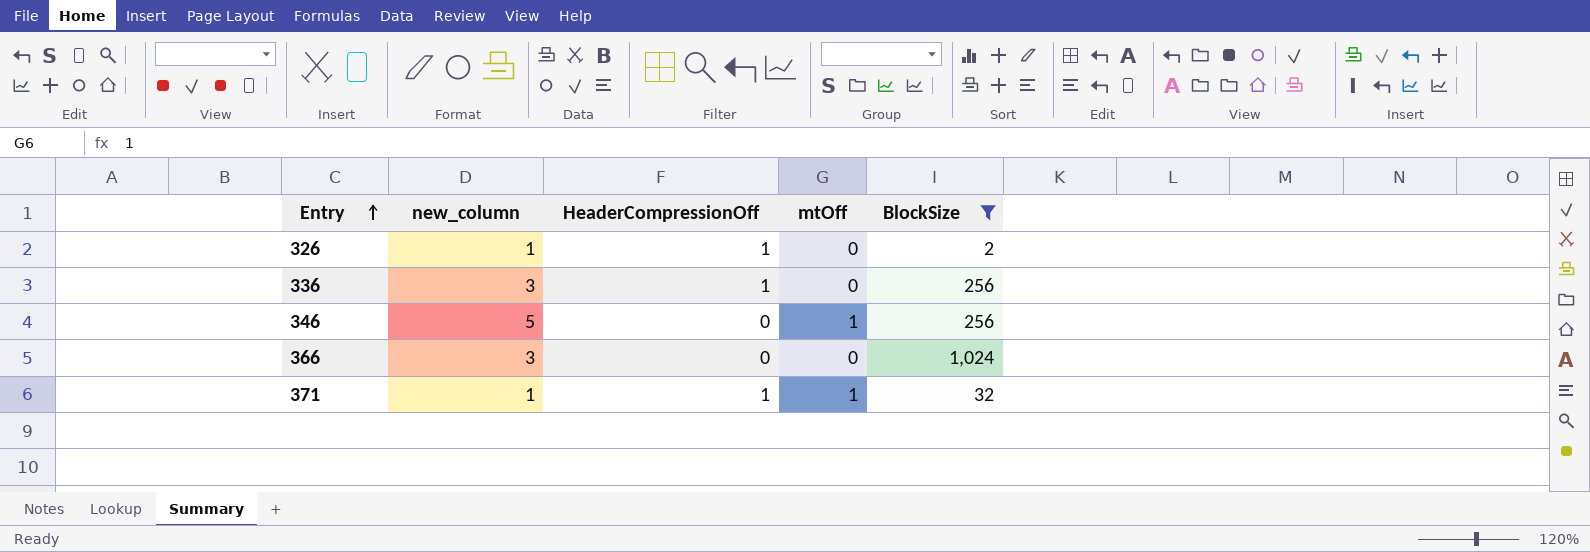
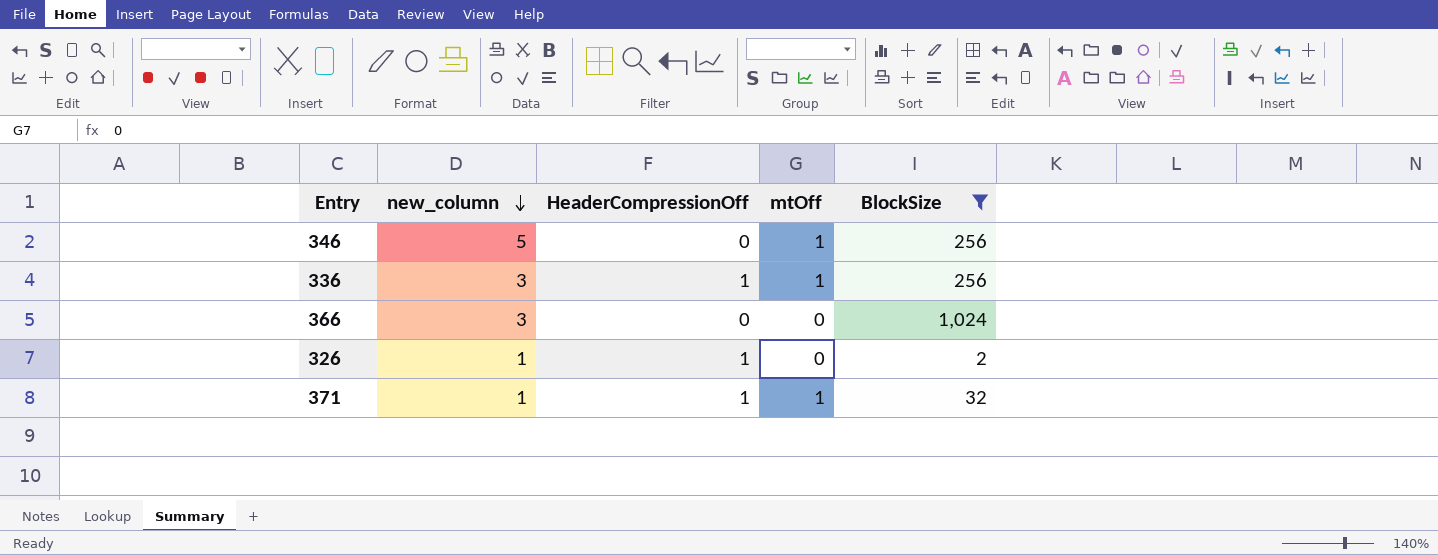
row order: Entry ascending -> new_column descending
336 | mtOff: 0 -> 1

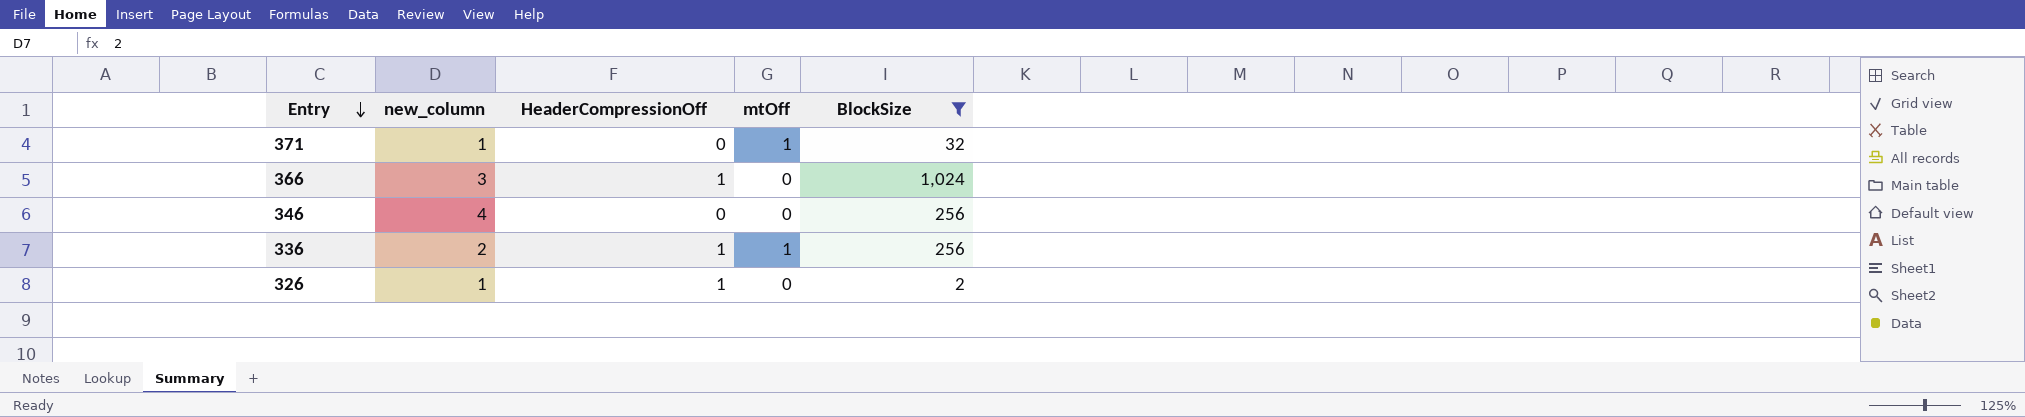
row order: new_column descending -> Entry descending
371 | HeaderCompressionOff: 1 -> 0
366 | HeaderCompressionOff: 0 -> 1
346 | new_column: 5 -> 4
346 | mtOff: 1 -> 0
336 | new_column: 3 -> 2

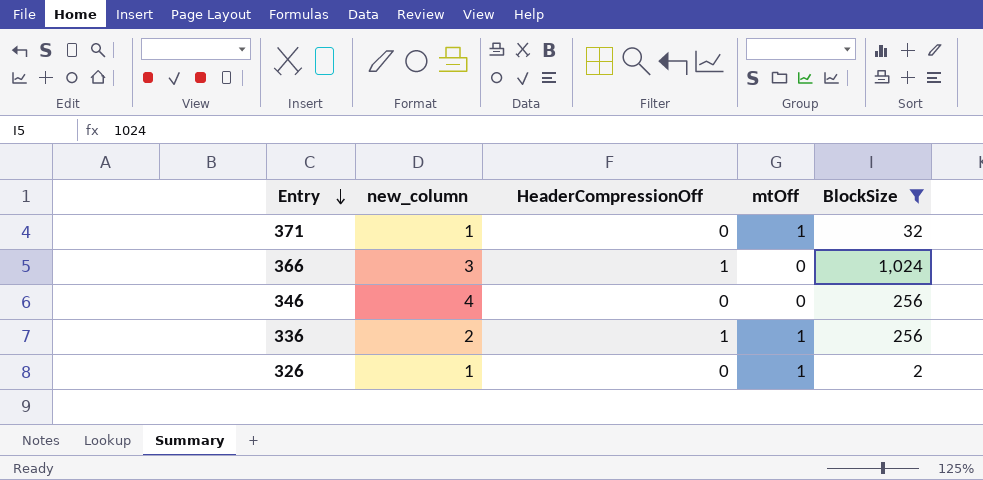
326 | HeaderCompressionOff: 1 -> 0
326 | mtOff: 0 -> 1

